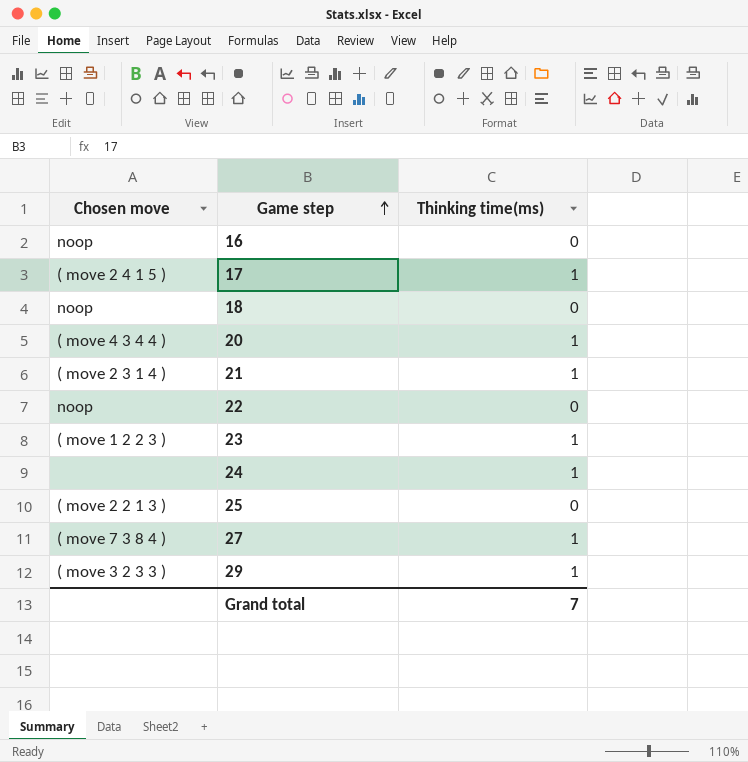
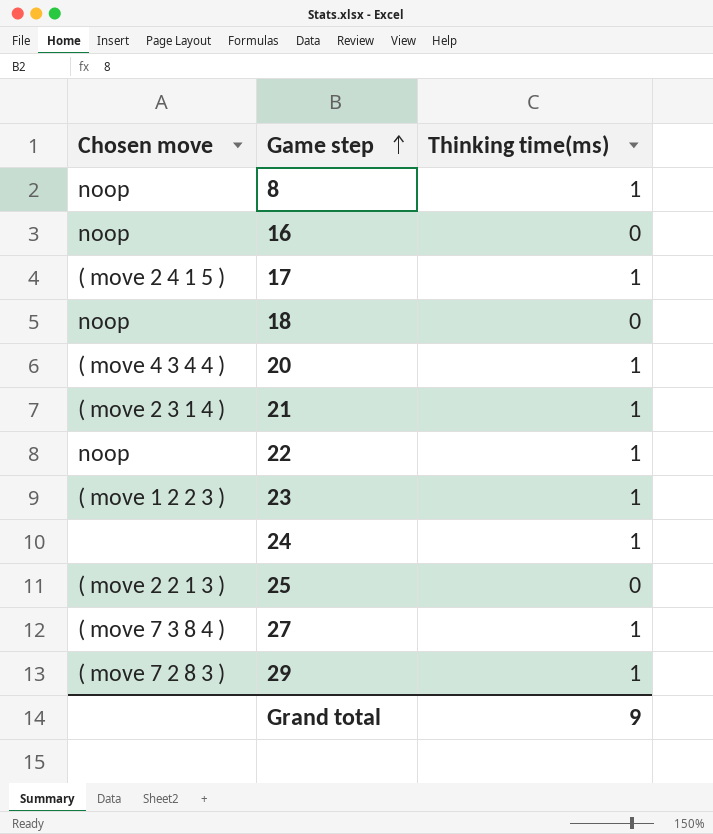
row 8: none -> noop | 1
22 | Thinking time(ms): 0 -> 1
29 | Chosen move: ( move 3 2 3 3 ) -> ( move 7 2 8 3 )
Grand total | Thinking time(ms): 7 -> 9

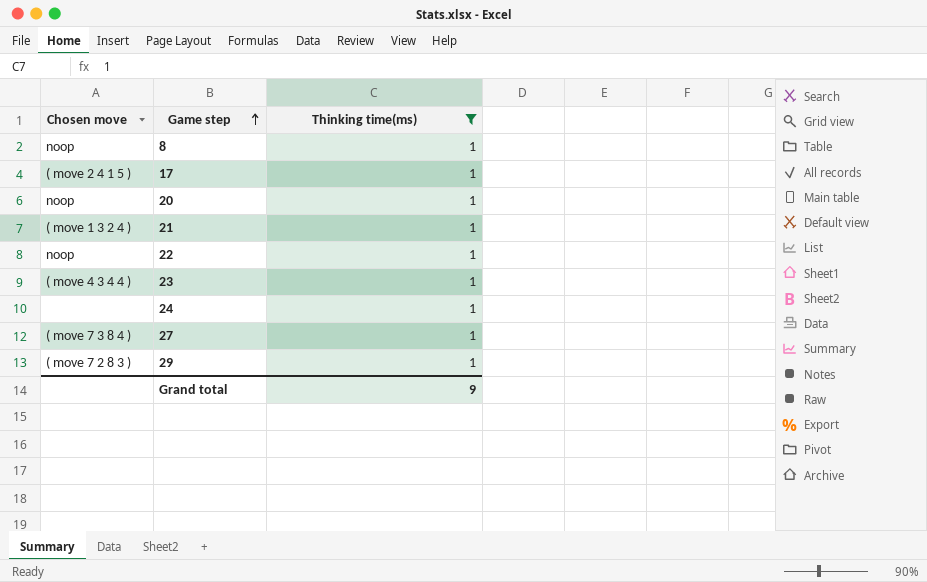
filter: none -> Thinking time(ms) = 1
20 | Chosen move: ( move 4 3 4 4 ) -> noop
21 | Chosen move: ( move 2 3 1 4 ) -> ( move 1 3 2 4 )
23 | Chosen move: ( move 1 2 2 3 ) -> ( move 4 3 4 4 )

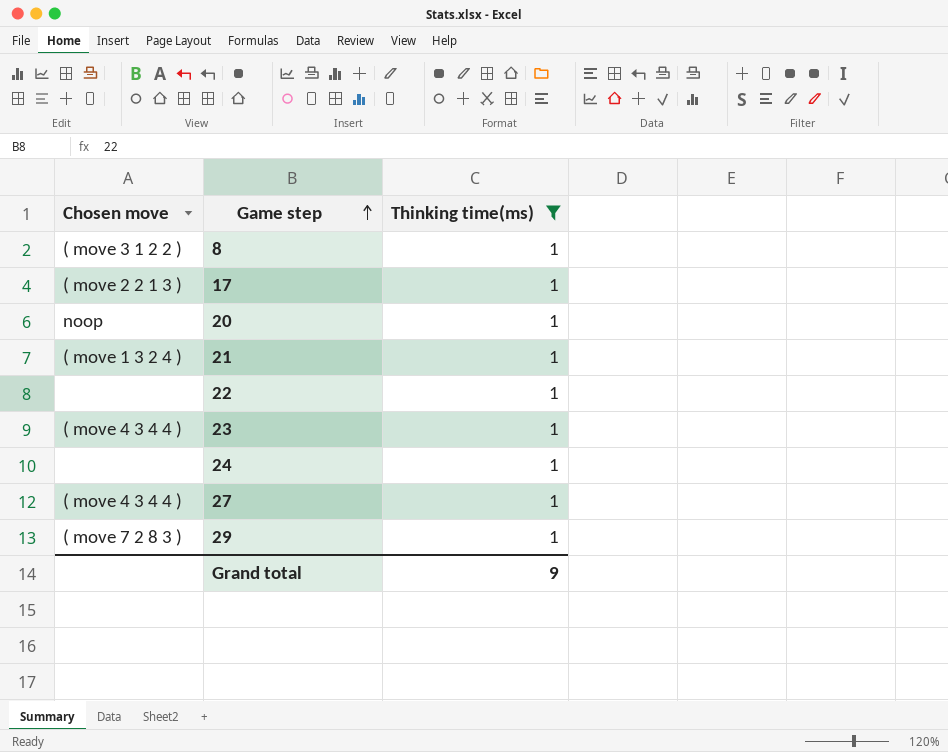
8 | Chosen move: noop -> ( move 3 1 2 2 )
17 | Chosen move: ( move 2 4 1 5 ) -> ( move 2 2 1 3 )
22 | Chosen move: noop -> none
27 | Chosen move: ( move 7 3 8 4 ) -> ( move 4 3 4 4 )

